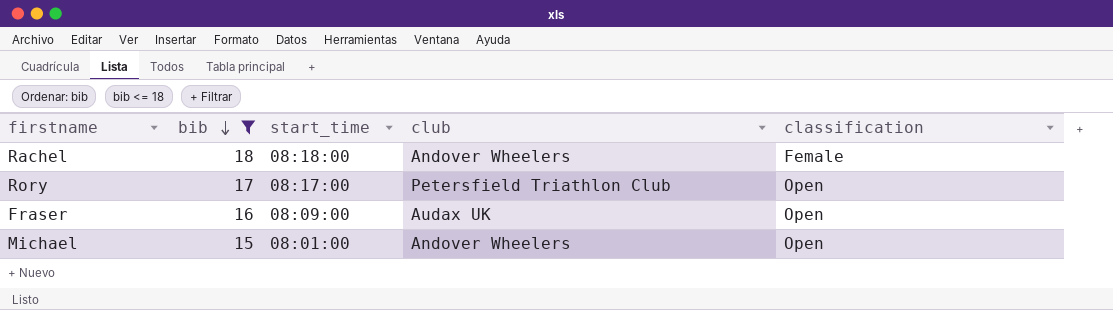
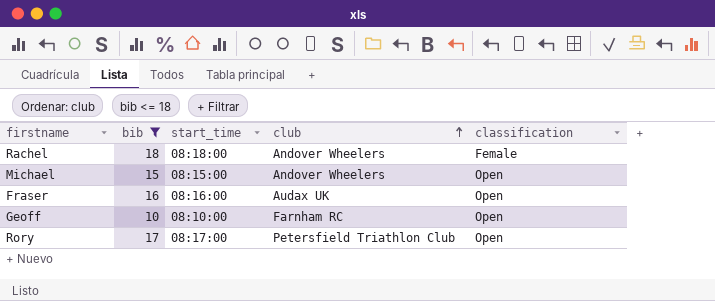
row order: bib descending -> club ascending
Michael | start_time: 08:01:00 -> 08:15:00
Fraser | start_time: 08:09:00 -> 08:16:00
row Geoff: none -> 10 | 08:10:00 | Farnham RC | Open

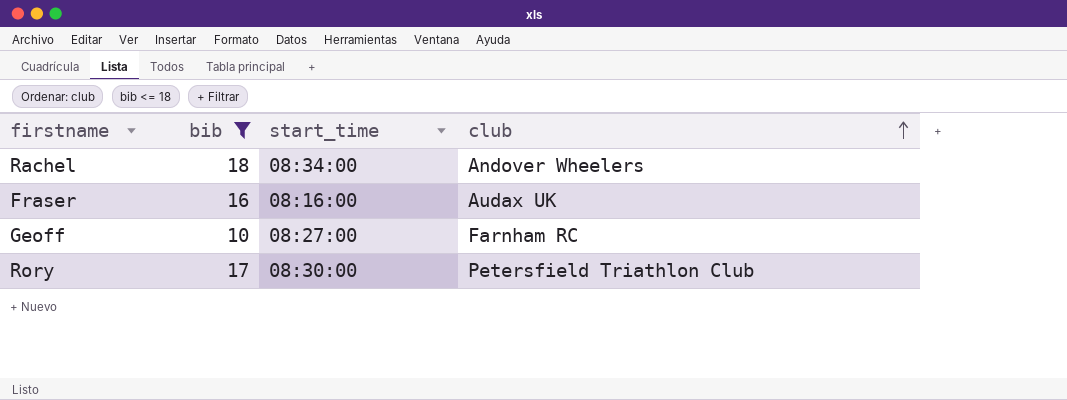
column classification | position: 5 -> none
row Michael: 15 | 08:15:00 | Andover Wheelers | Open -> none
Rachel | start_time: 08:18:00 -> 08:34:00
Geoff | start_time: 08:10:00 -> 08:27:00
Rory | start_time: 08:17:00 -> 08:30:00

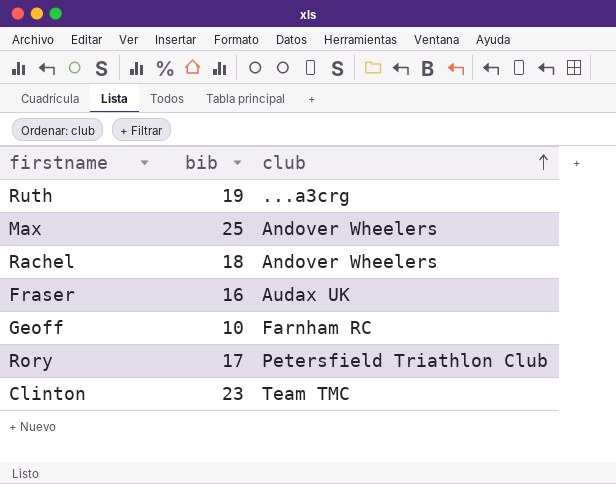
filter: bib <= 18 -> none
column start_time | position: 3 -> none

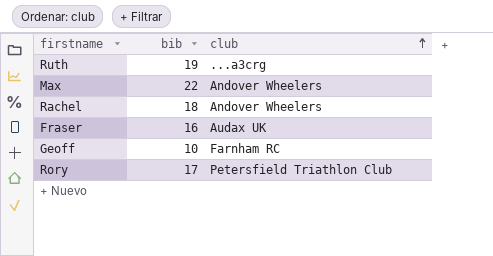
row Clinton: 23 | Team TMC -> none
Max | bib: 25 -> 22

